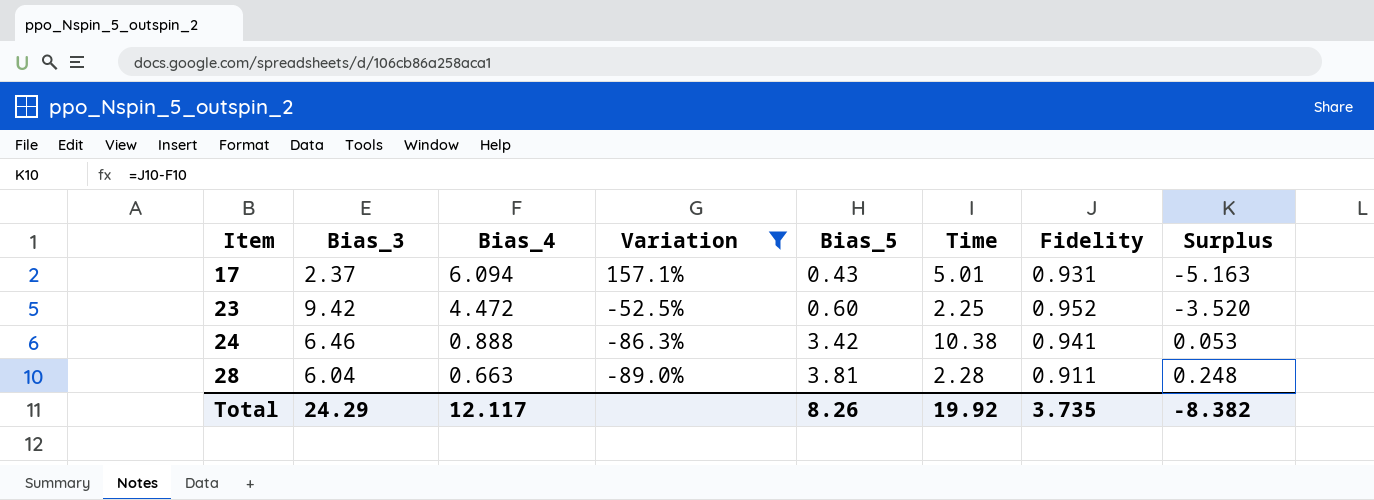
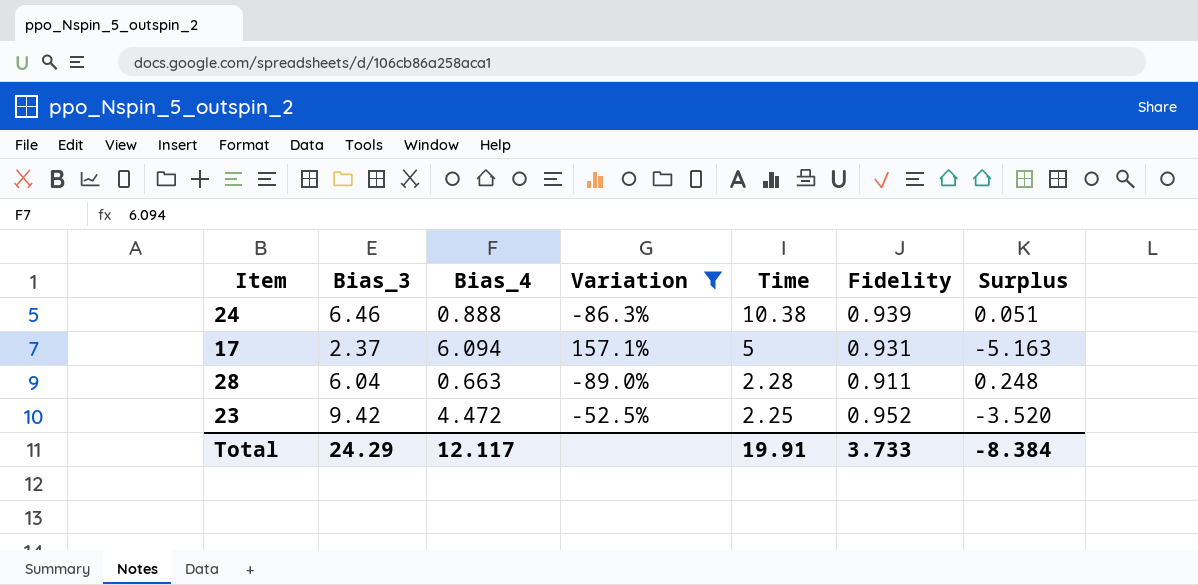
row order: Item ascending -> Time descending
column Bias_5 | position: 5 -> none
24 | Fidelity: 0.941 -> 0.939
24 | Surplus: 0.053 -> 0.051
17 | Time: 5.01 -> 5
Total | Time: 19.92 -> 19.91
Total | Fidelity: 3.735 -> 3.733
Total | Surplus: -8.382 -> -8.384

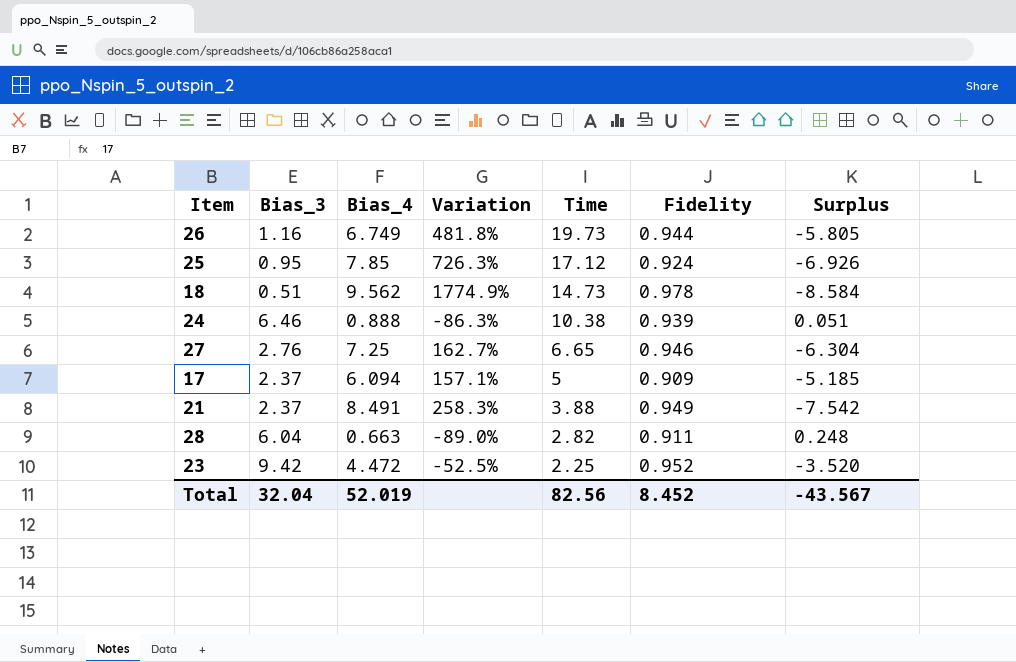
filter: Variation <= 157.1% -> none
17 | Fidelity: 0.931 -> 0.909
17 | Surplus: -5.163 -> -5.185
28 | Time: 2.28 -> 2.82
Total | Bias_3: 24.29 -> 32.04
Total | Bias_4: 12.117 -> 52.019
Total | Time: 19.91 -> 82.56
Total | Fidelity: 3.733 -> 8.452
Total | Surplus: -8.384 -> -43.567

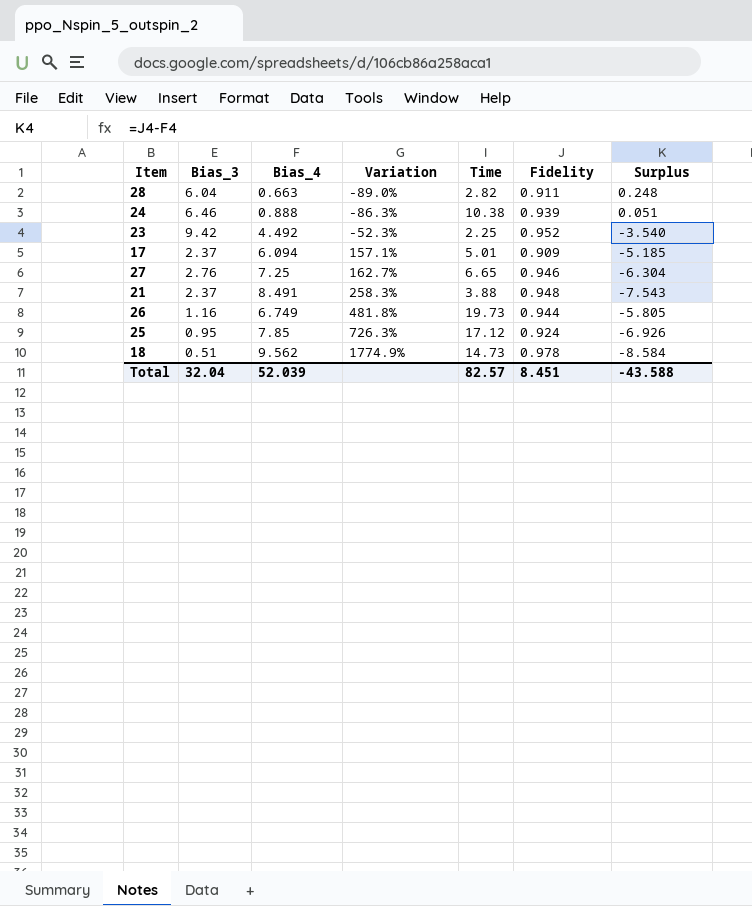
row order: Time descending -> Variation ascending
23 | Bias_4: 4.472 -> 4.492
23 | Variation: -52.5% -> -52.3%
23 | Surplus: -3.520 -> -3.540
17 | Time: 5 -> 5.01
21 | Fidelity: 0.949 -> 0.948
21 | Surplus: -7.542 -> -7.543
Total | Bias_4: 52.019 -> 52.039
Total | Time: 82.56 -> 82.57
Total | Fidelity: 8.452 -> 8.451
Total | Surplus: -43.567 -> -43.588

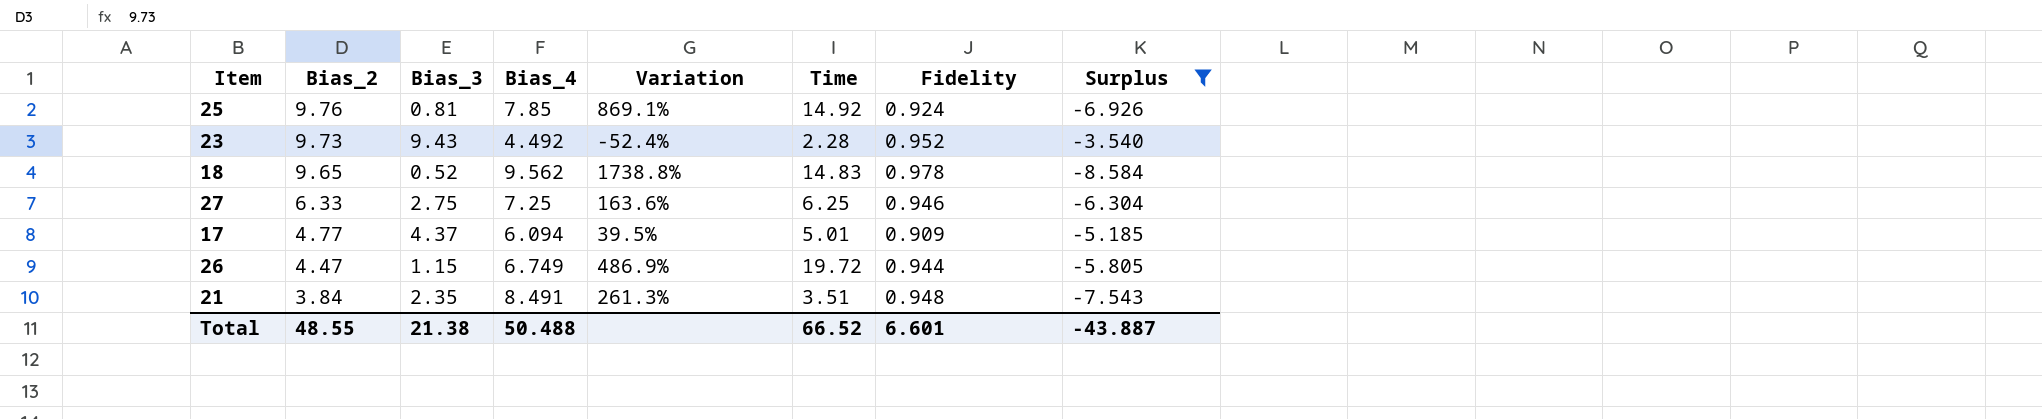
filter: none -> Surplus <= -3.540
row order: Variation ascending -> Bias_2 descending
column Bias_2 | position: none -> 2
25 | Bias_3: 0.95 -> 0.81
25 | Variation: 726.3% -> 869.1%
25 | Time: 17.12 -> 14.92
23 | Bias_3: 9.42 -> 9.43
23 | Variation: -52.3% -> -52.4%
23 | Time: 2.25 -> 2.28
18 | Bias_3: 0.51 -> 0.52
18 | Variation: 1774.9% -> 1738.8%
18 | Time: 14.73 -> 14.83
27 | Bias_3: 2.76 -> 2.75
27 | Variation: 162.7% -> 163.6%
27 | Time: 6.65 -> 6.25
17 | Bias_3: 2.37 -> 4.37
17 | Variation: 157.1% -> 39.5%
26 | Bias_3: 1.16 -> 1.15
26 | Variation: 481.8% -> 486.9%
26 | Time: 19.73 -> 19.72
21 | Bias_3: 2.37 -> 2.35
21 | Variation: 258.3% -> 261.3%
21 | Time: 3.88 -> 3.51
Total | Bias_3: 32.04 -> 21.38
Total | Bias_4: 52.039 -> 50.488
Total | Time: 82.57 -> 66.52
Total | Fidelity: 8.451 -> 6.601
Total | Surplus: -43.588 -> -43.887

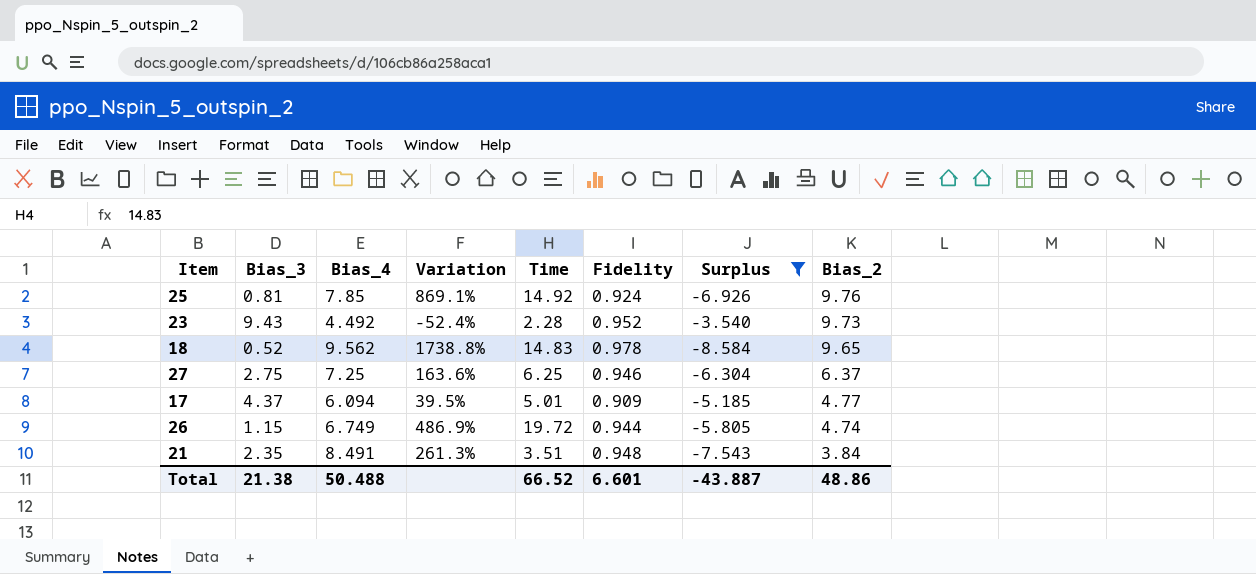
column Bias_2 | position: 2 -> 8
27 | Bias_2: 6.33 -> 6.37
26 | Bias_2: 4.47 -> 4.74
Total | Bias_2: 48.55 -> 48.86

